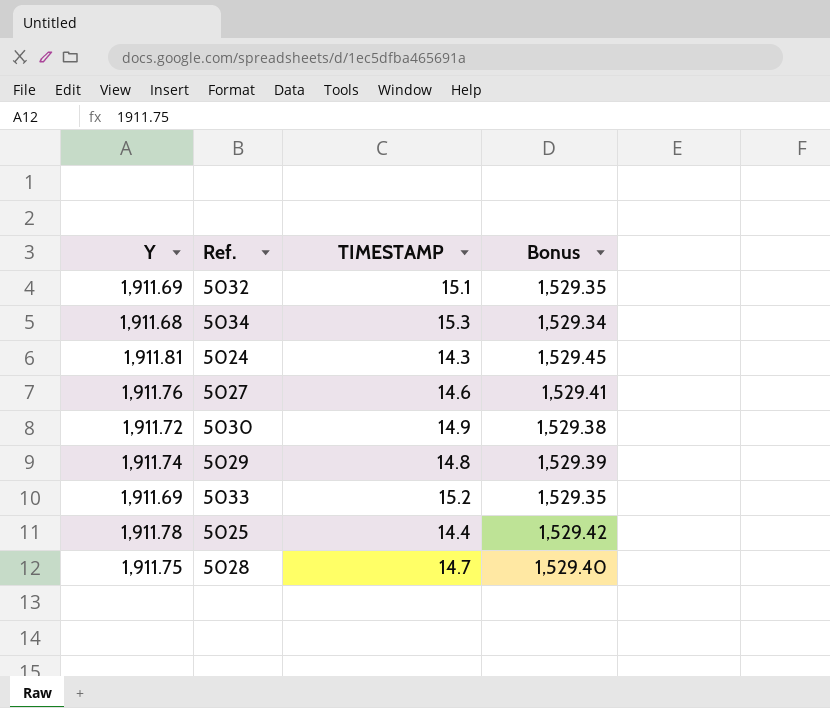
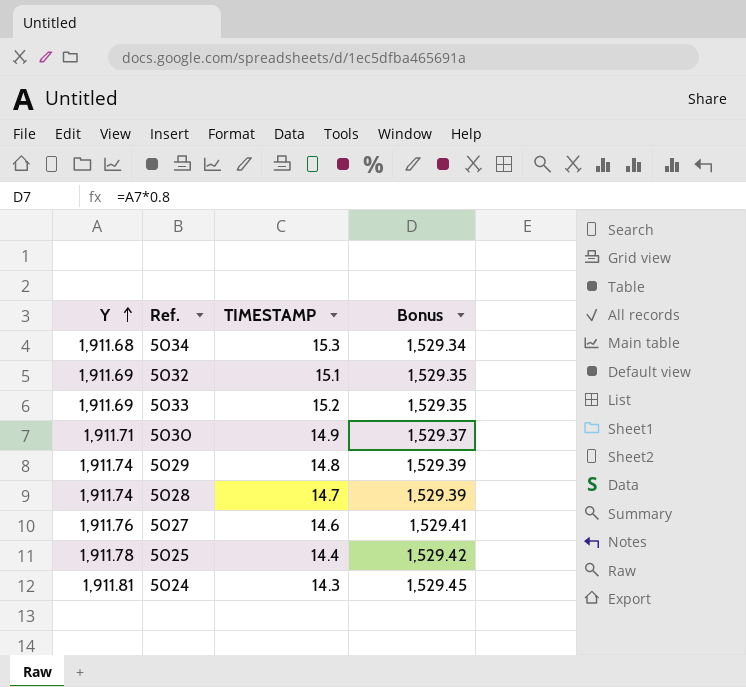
row order: none -> Y ascending
5030 | Y: 1,911.72 -> 1,911.71
5030 | Bonus: 1,529.38 -> 1,529.37
5028 | Y: 1,911.75 -> 1,911.74
5028 | Bonus: 1,529.40 -> 1,529.39

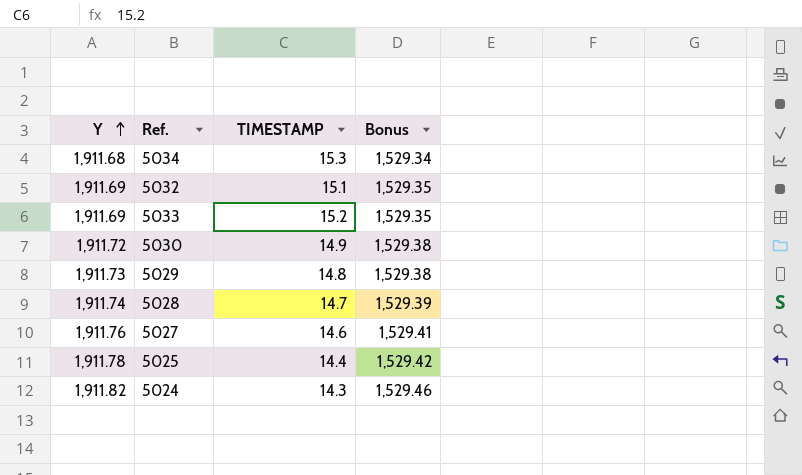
5030 | Y: 1,911.71 -> 1,911.72
5030 | Bonus: 1,529.37 -> 1,529.38
5029 | Y: 1,911.74 -> 1,911.73
5029 | Bonus: 1,529.39 -> 1,529.38
5024 | Y: 1,911.81 -> 1,911.82
5024 | Bonus: 1,529.45 -> 1,529.46

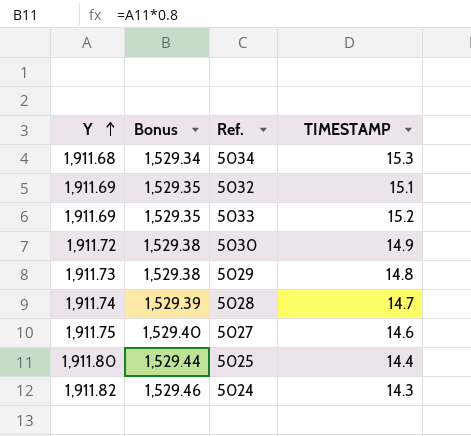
column Bonus | position: 4 -> 2
5027 | Y: 1,911.76 -> 1,911.75
5027 | Bonus: 1,529.41 -> 1,529.40
5025 | Y: 1,911.78 -> 1,911.80
5025 | Bonus: 1,529.42 -> 1,529.44

